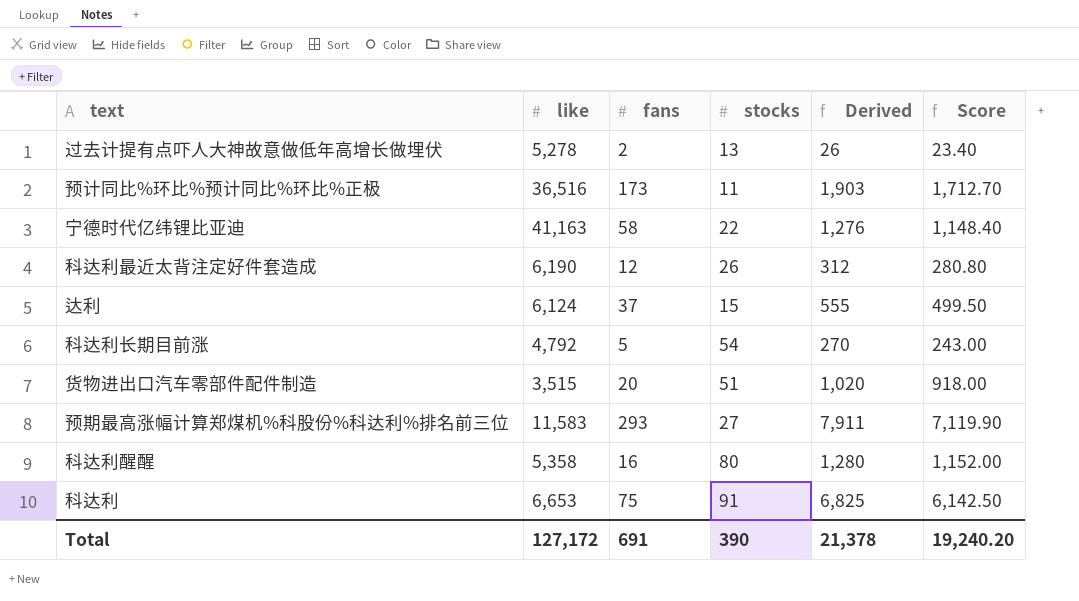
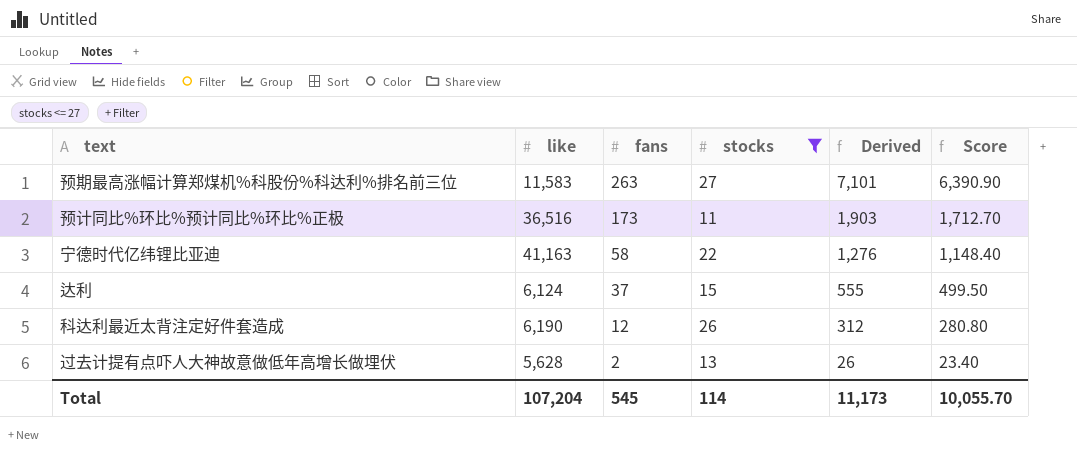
filter: none -> stocks <= 27
row order: none -> fans descending
预期最高涨幅计算郑煤机%科股份%科达利%排名前三位 | fans: 293 -> 263
预期最高涨幅计算郑煤机%科股份%科达利%排名前三位 | Derived: 7,911 -> 7,101
预期最高涨幅计算郑煤机%科股份%科达利%排名前三位 | Score: 7,119.90 -> 6,390.90
过去计提有点吓人大神故意做低年高增长做埋伏 | like: 5,278 -> 5,628
Total | like: 127,172 -> 107,204
Total | fans: 691 -> 545
Total | stocks: 390 -> 114
Total | Derived: 21,378 -> 11,173
Total | Score: 19,240.20 -> 10,055.70

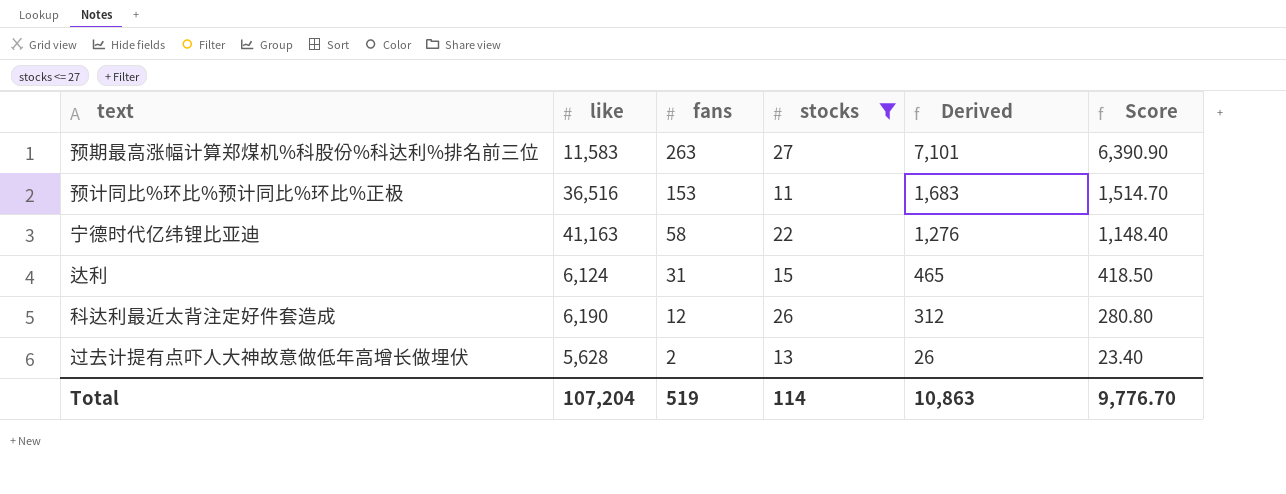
预计同比%环比%预计同比%环比%正极 | fans: 173 -> 153
预计同比%环比%预计同比%环比%正极 | Derived: 1,903 -> 1,683
预计同比%环比%预计同比%环比%正极 | Score: 1,712.70 -> 1,514.70
达利 | fans: 37 -> 31
达利 | Derived: 555 -> 465
达利 | Score: 499.50 -> 418.50
Total | fans: 545 -> 519
Total | Derived: 11,173 -> 10,863
Total | Score: 10,055.70 -> 9,776.70

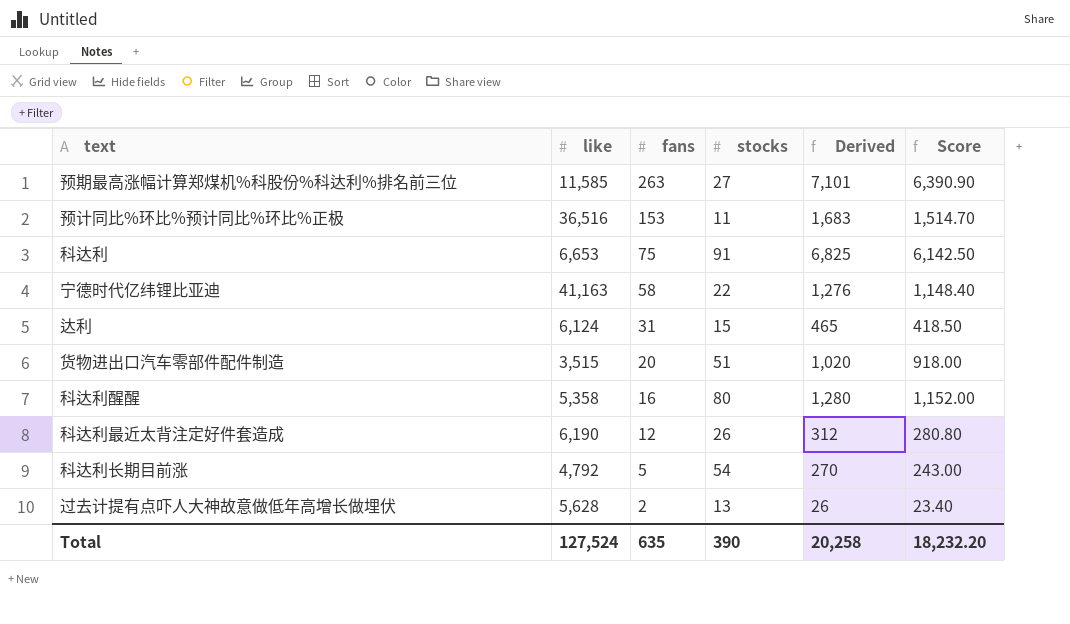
filter: stocks <= 27 -> none
预期最高涨幅计算郑煤机%科股份%科达利%排名前三位 | like: 11,583 -> 11,585
Total | like: 107,204 -> 127,524
Total | fans: 519 -> 635
Total | stocks: 114 -> 390
Total | Derived: 10,863 -> 20,258
Total | Score: 9,776.70 -> 18,232.20

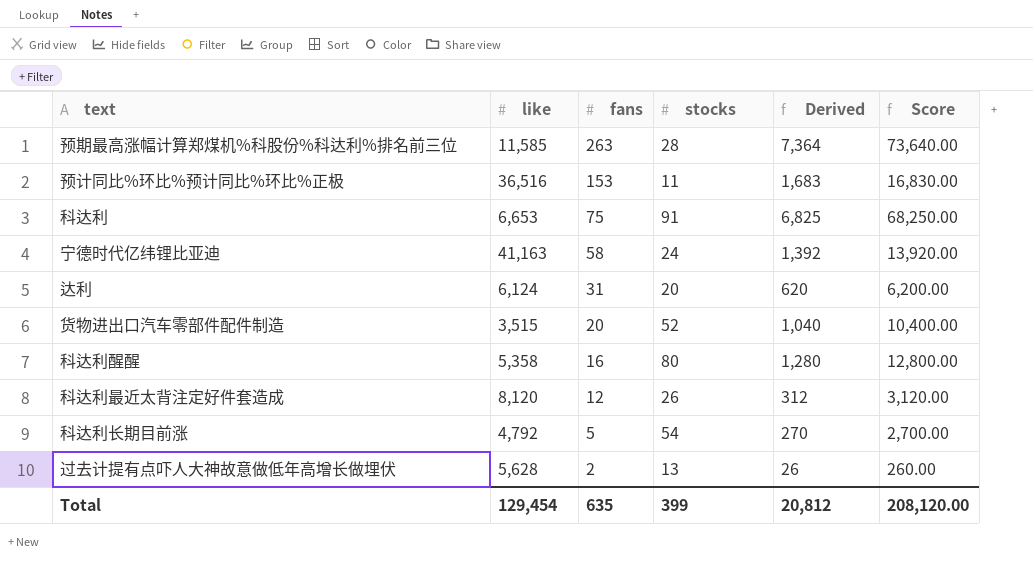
column Score | formula: [Derived] * 0.9 -> [Derived] * 10
预期最高涨幅计算郑煤机%科股份%科达利%排名前三位 | stocks: 27 -> 28
预期最高涨幅计算郑煤机%科股份%科达利%排名前三位 | Derived: 7,101 -> 7,364
宁德时代亿纬锂比亚迪 | stocks: 22 -> 24
宁德时代亿纬锂比亚迪 | Derived: 1,276 -> 1,392
达利 | stocks: 15 -> 20
达利 | Derived: 465 -> 620
货物进出口汽车零部件配件制造 | stocks: 51 -> 52
货物进出口汽车零部件配件制造 | Derived: 1,020 -> 1,040
科达利最近太背注定好件套造成 | like: 6,190 -> 8,120
Total | like: 127,524 -> 129,454
Total | stocks: 390 -> 399
Total | Derived: 20,258 -> 20,812
Total | Score: 18,232.20 -> 208,120.00

